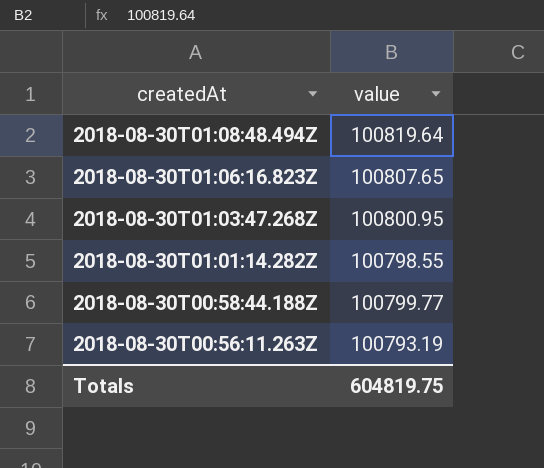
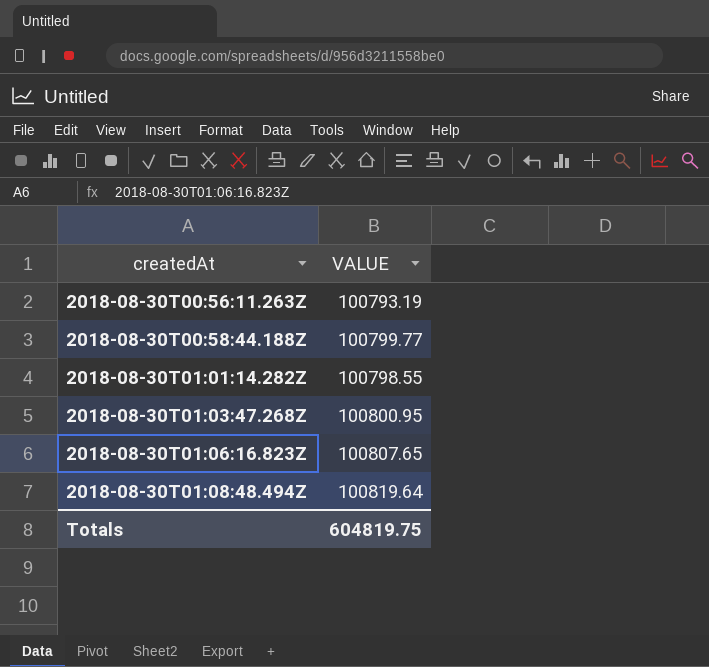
row order: createdAt descending -> createdAt ascending
column name: value -> VALUE

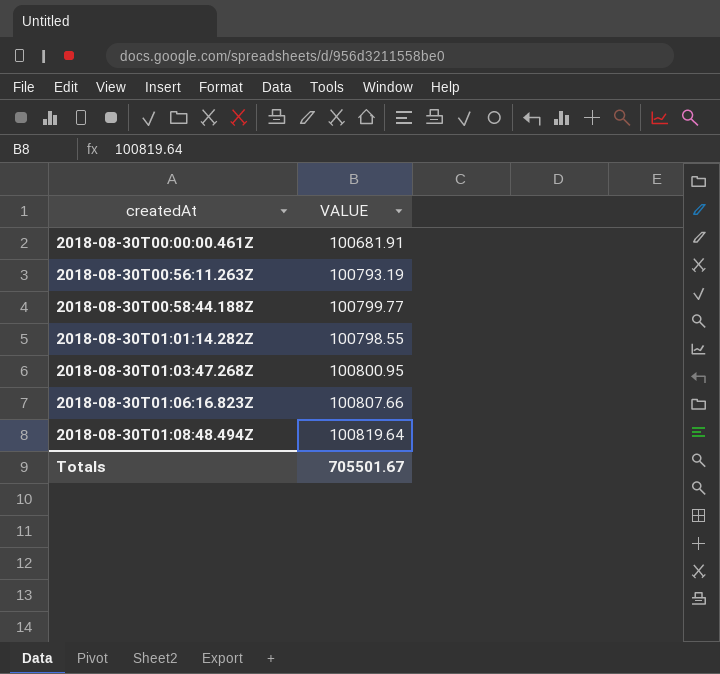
row 2018-08-30T00:00:00.461Z: none -> 100681.91
2018-08-30T01:06:16.823Z | VALUE: 100807.65 -> 100807.66
Totals | VALUE: 604819.75 -> 705501.67

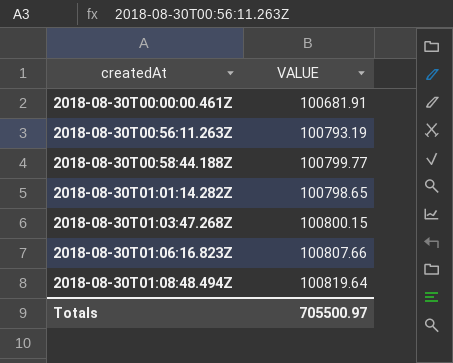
2018-08-30T01:01:14.282Z | VALUE: 100798.55 -> 100798.65
2018-08-30T01:03:47.268Z | VALUE: 100800.95 -> 100800.15
Totals | VALUE: 705501.67 -> 705500.97

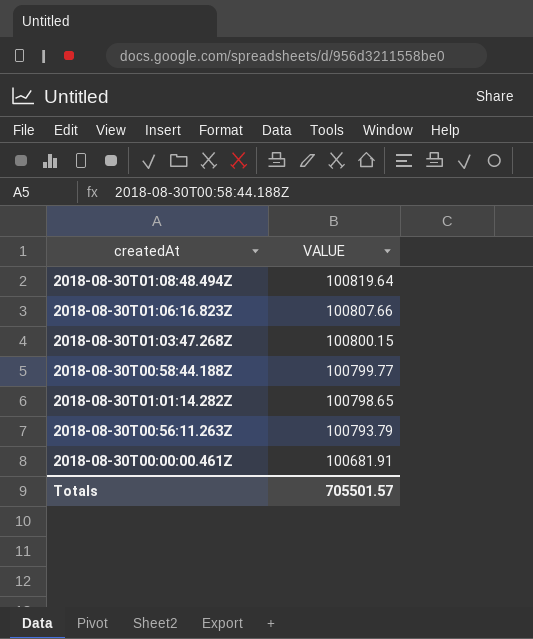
row order: createdAt ascending -> VALUE descending
2018-08-30T00:56:11.263Z | VALUE: 100793.19 -> 100793.79
Totals | VALUE: 705500.97 -> 705501.57

